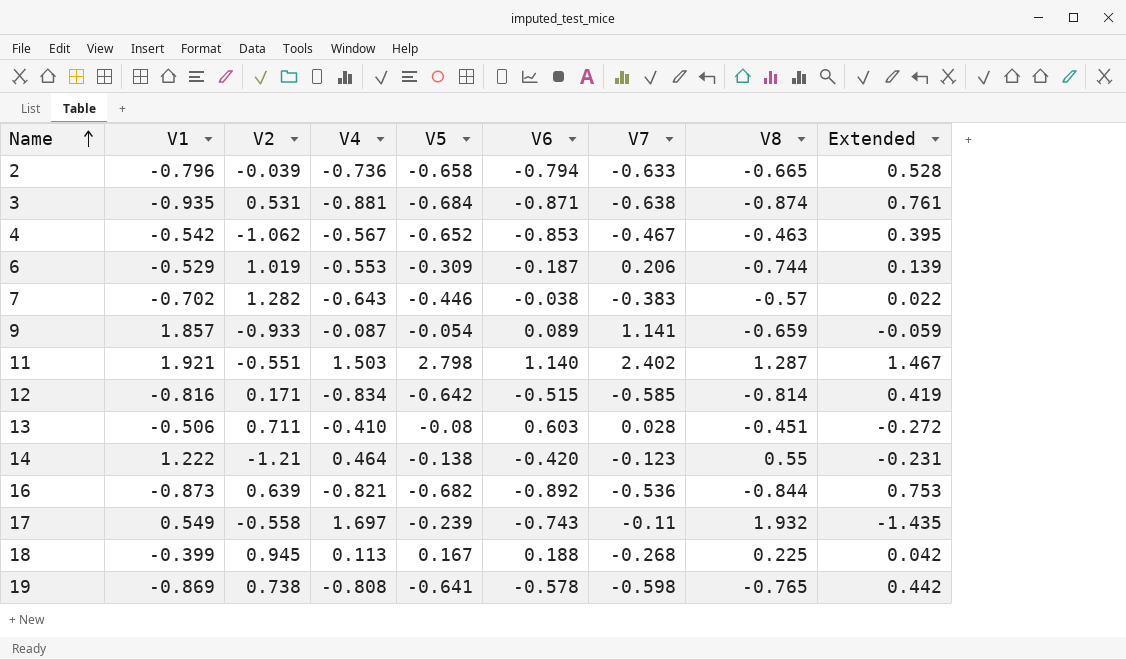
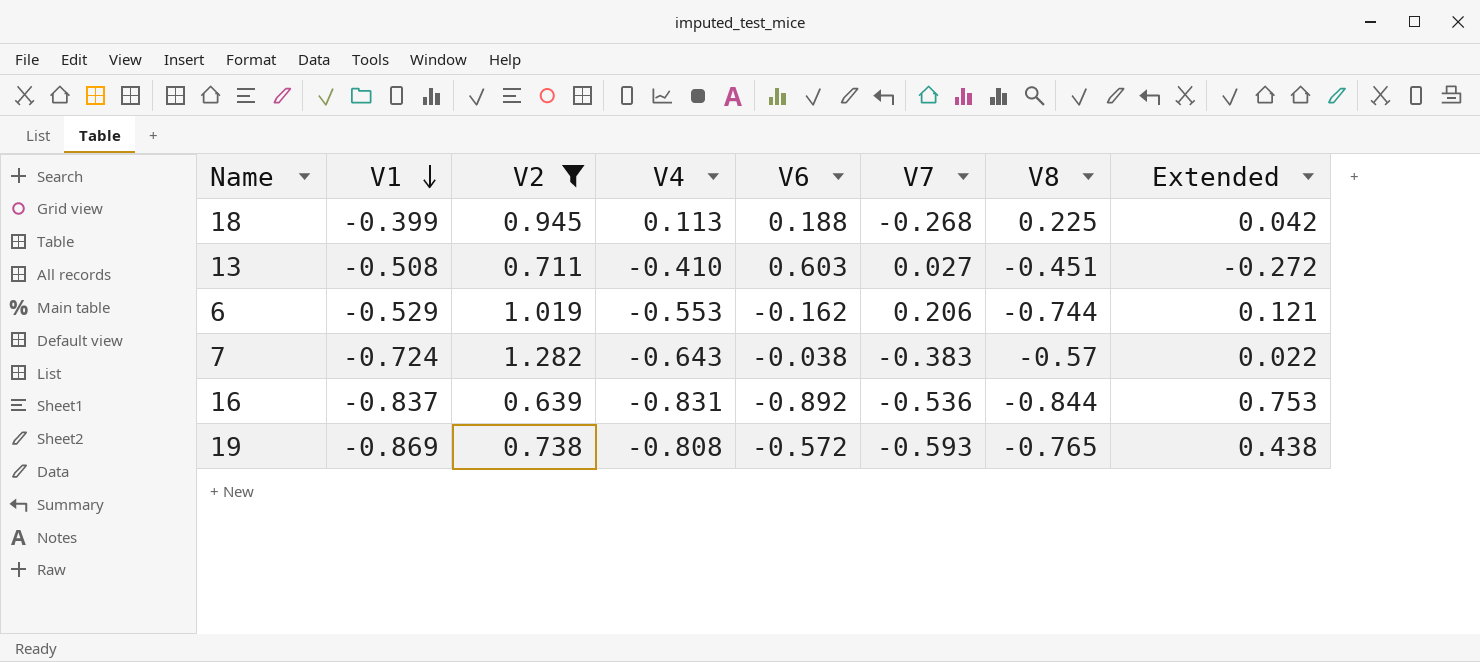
filter: none -> V2 >= 0.639
row order: Name ascending -> V1 descending
column V5 | position: 5 -> none
13 | V1: -0.506 -> -0.508
13 | V7: 0.028 -> 0.027
6 | V6: -0.187 -> -0.162
6 | Extended: 0.139 -> 0.121
7 | V1: -0.702 -> -0.724
16 | V1: -0.873 -> -0.837
16 | V4: -0.821 -> -0.831
19 | V6: -0.578 -> -0.572
19 | V7: -0.598 -> -0.593
19 | Extended: 0.442 -> 0.438

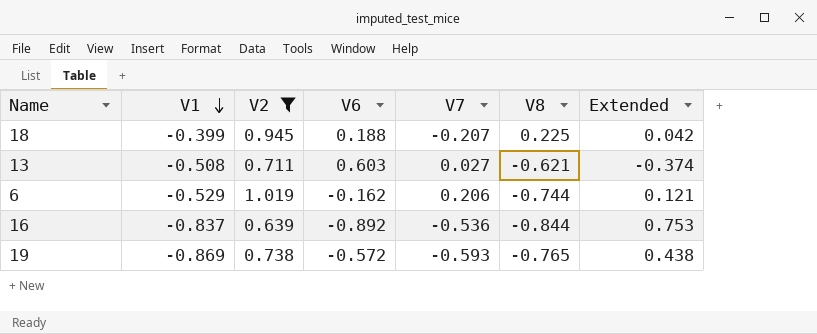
column V4 | position: 4 -> none
row 7: -0.724 | 1.282 | -0.643 | -0.038 | -0.383 | -0.57 | 0.022 -> none
18 | V7: -0.268 -> -0.207
13 | V8: -0.451 -> -0.621
13 | Extended: -0.272 -> -0.374

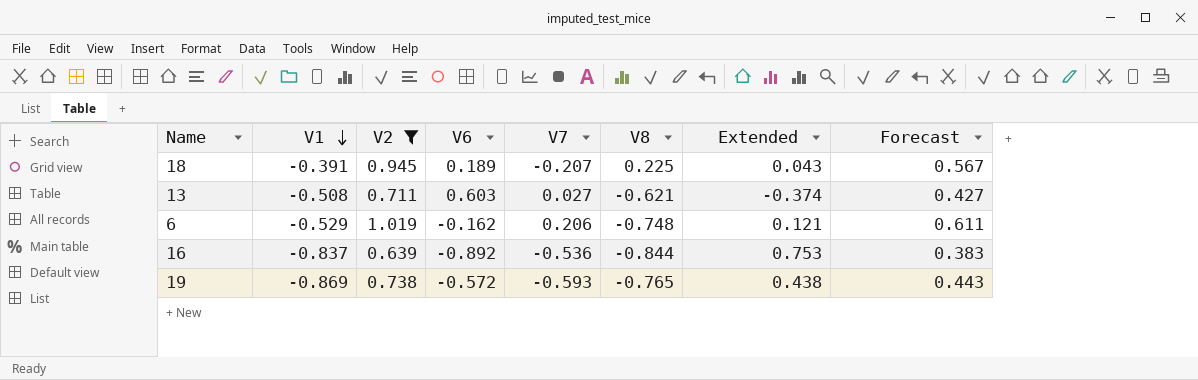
column Forecast | formula: none -> [V2] * 0.6
18 | V1: -0.399 -> -0.391
18 | V6: 0.188 -> 0.189
18 | Extended: 0.042 -> 0.043
6 | V8: -0.744 -> -0.748

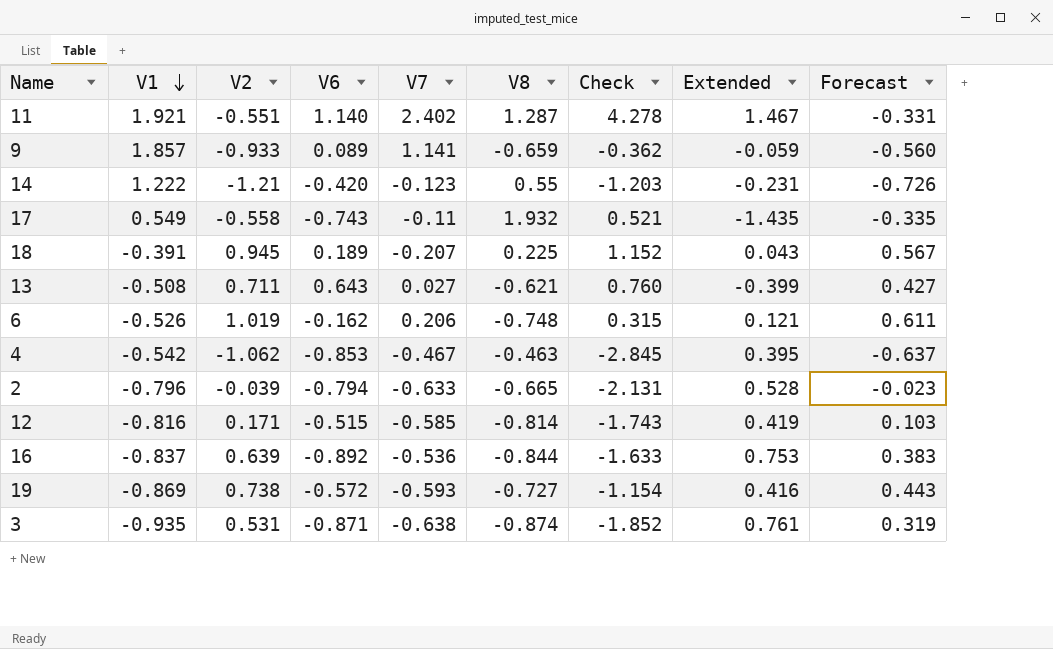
filter: V2 >= 0.639 -> none
column Check | formula: none -> [V2] + [V6] + [V7] + [V8]
13 | V6: 0.603 -> 0.643
13 | Extended: -0.374 -> -0.399
6 | V1: -0.529 -> -0.526
19 | V8: -0.765 -> -0.727
19 | Extended: 0.438 -> 0.416

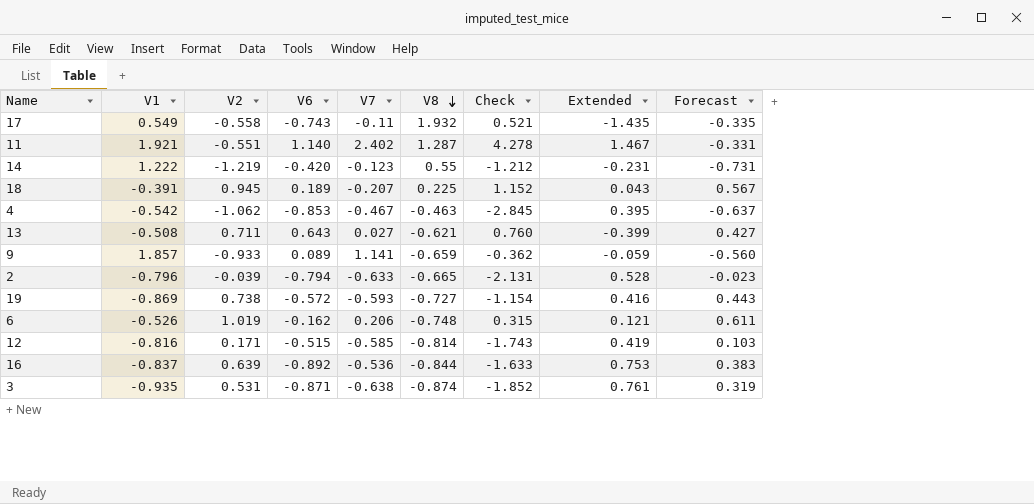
row order: V1 descending -> V8 descending
14 | V2: -1.21 -> -1.219
14 | Check: -1.203 -> -1.212
14 | Forecast: -0.726 -> -0.731

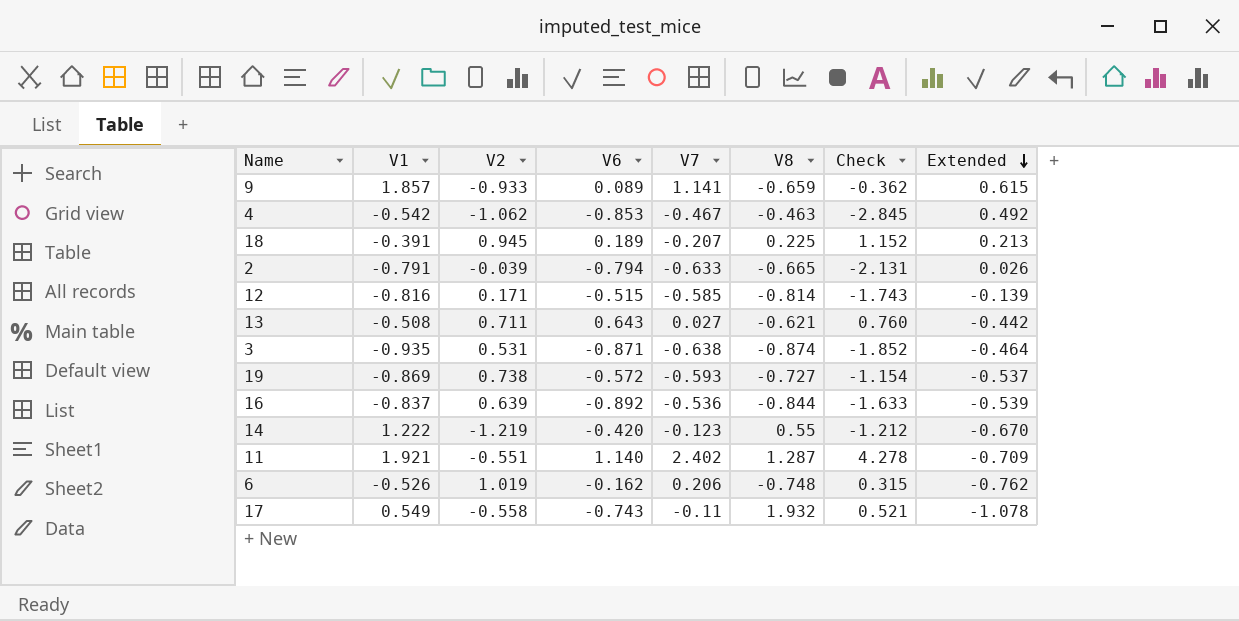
row order: V8 descending -> Extended descending
column Forecast | formula: [V2] * 0.6 -> none
column Extended | formula: [V6] * [V8] -> [V2] * [V8]
2 | V1: -0.796 -> -0.791

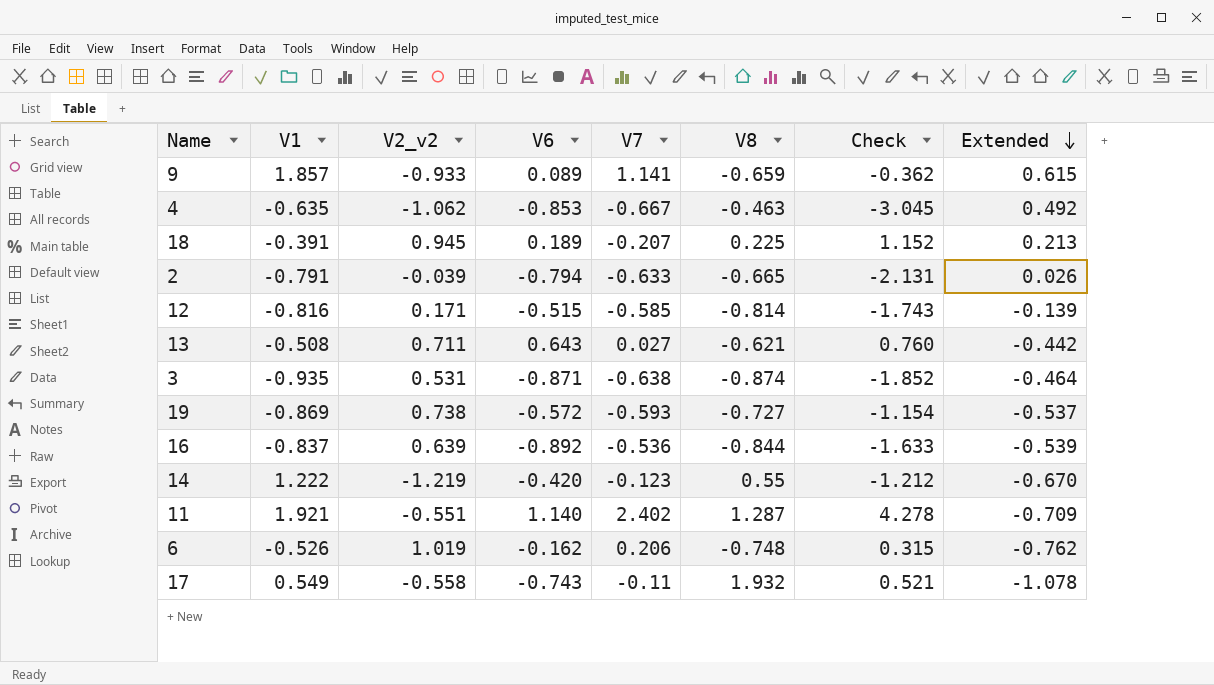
column name: V2 -> V2_v2
4 | V1: -0.542 -> -0.635
4 | V7: -0.467 -> -0.667
4 | Check: -2.845 -> -3.045

